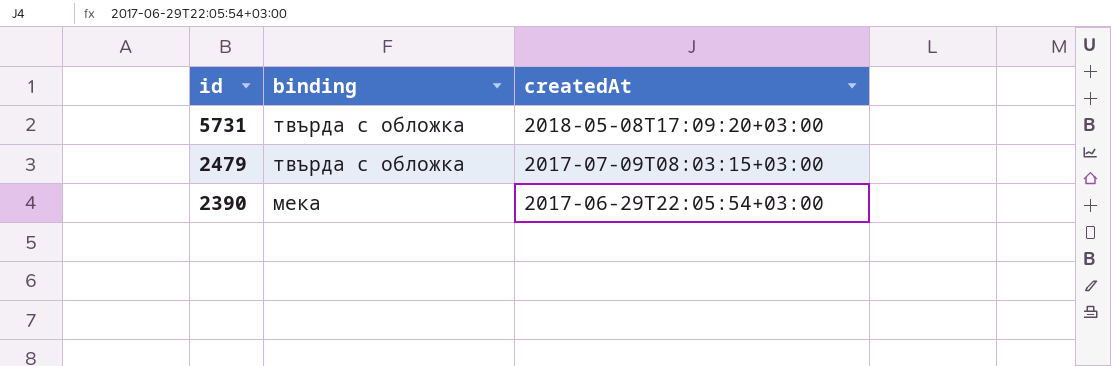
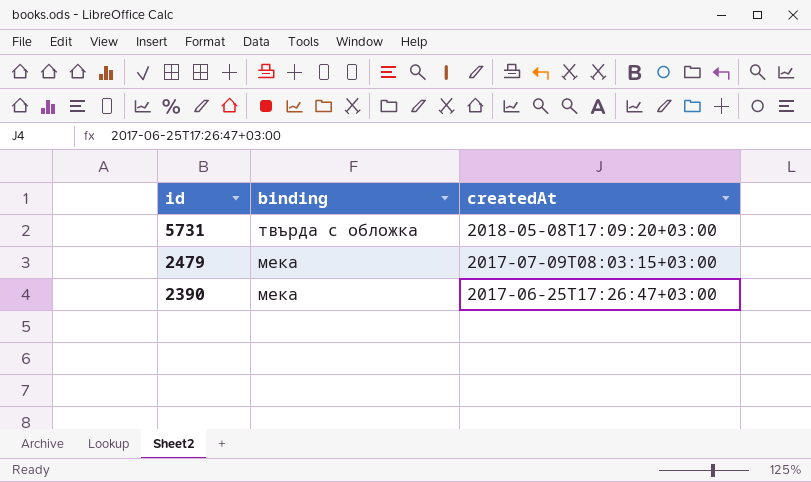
2479 | binding: твърда с обложка -> мека
2390 | createdAt: 2017-06-29T22:05:54+03:00 -> 2017-06-25T17:26:47+03:00

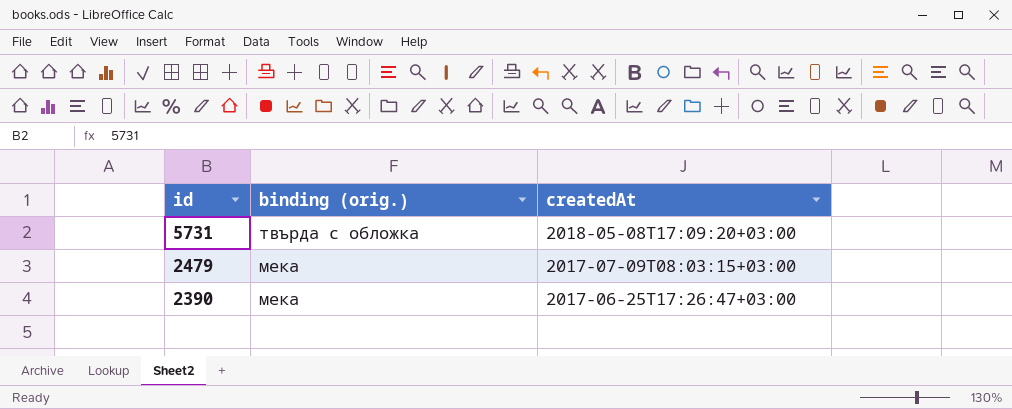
column name: binding -> binding (orig.)

